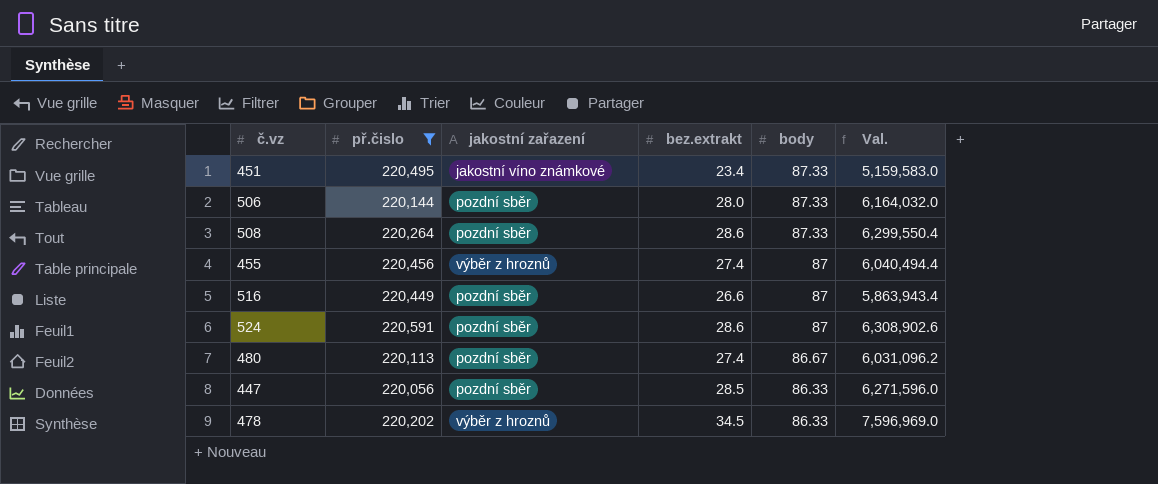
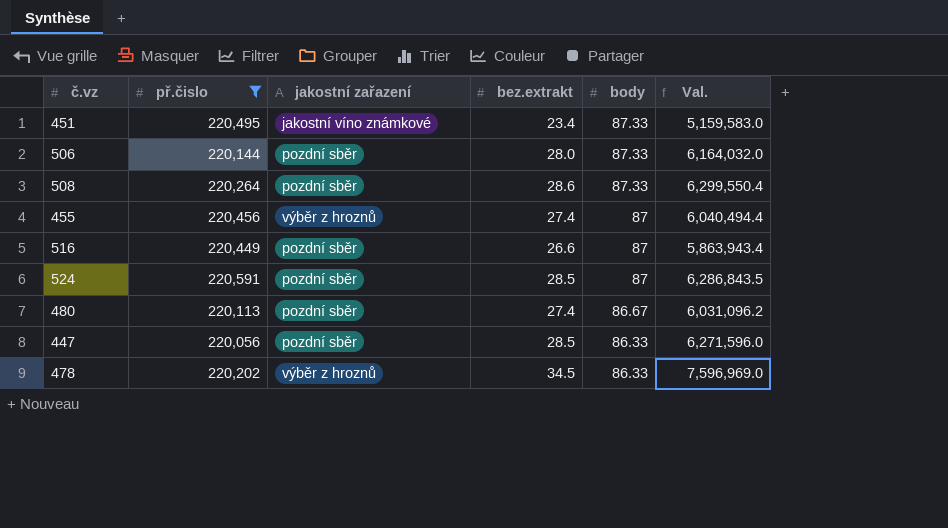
524 | bez.extrakt: 28.6 -> 28.5
524 | Val.: 6,308,902.6 -> 6,286,843.5

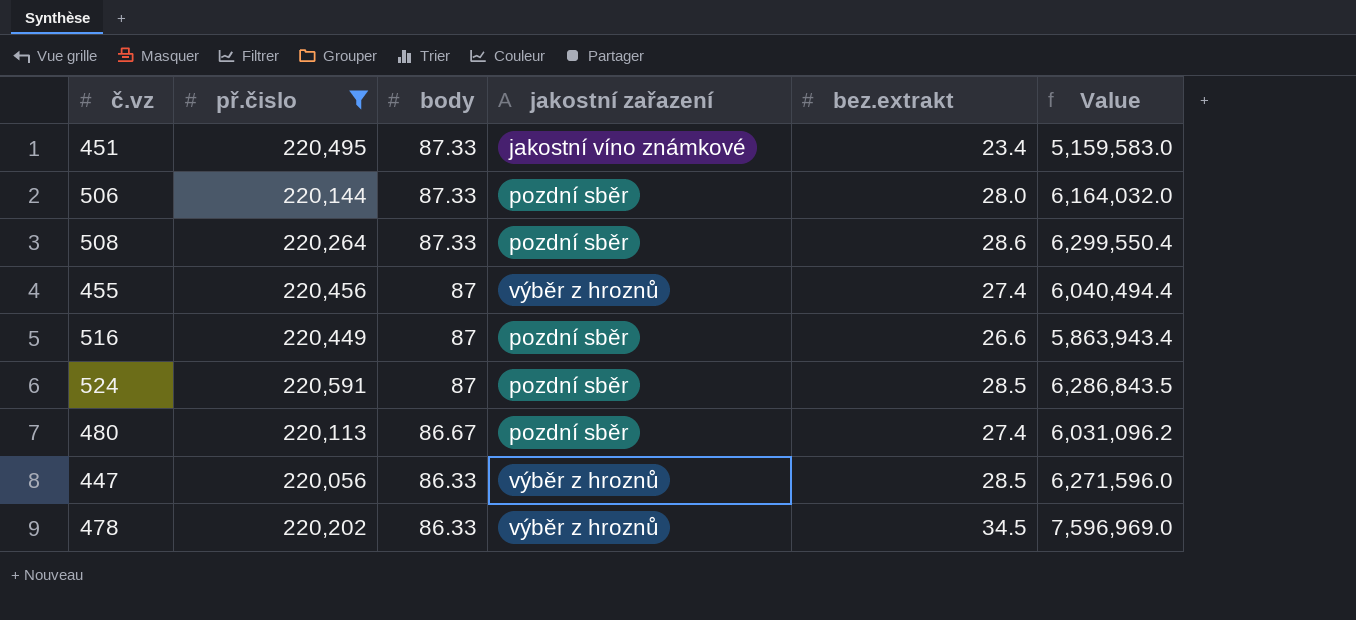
column body | position: 5 -> 3
column name: Val. -> Value
447 | jakostní zařazení: pozdní sběr -> výběr z hroznů

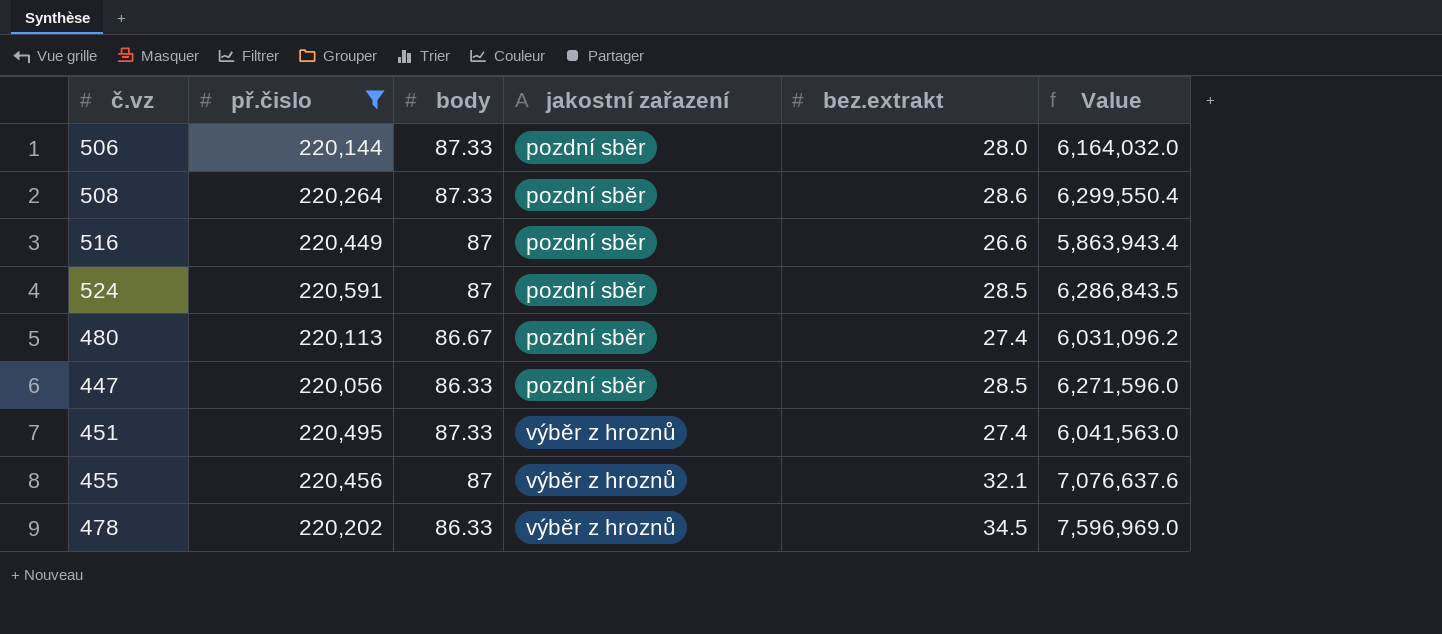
row order: body descending -> jakostní zařazení ascending
447 | jakostní zařazení: výběr z hroznů -> pozdní sběr
451 | jakostní zařazení: jakostní víno známkové -> výběr z hroznů
451 | bez.extrakt: 23.4 -> 27.4
451 | Value: 5,159,583.0 -> 6,041,563.0
455 | bez.extrakt: 27.4 -> 32.1
455 | Value: 6,040,494.4 -> 7,076,637.6

